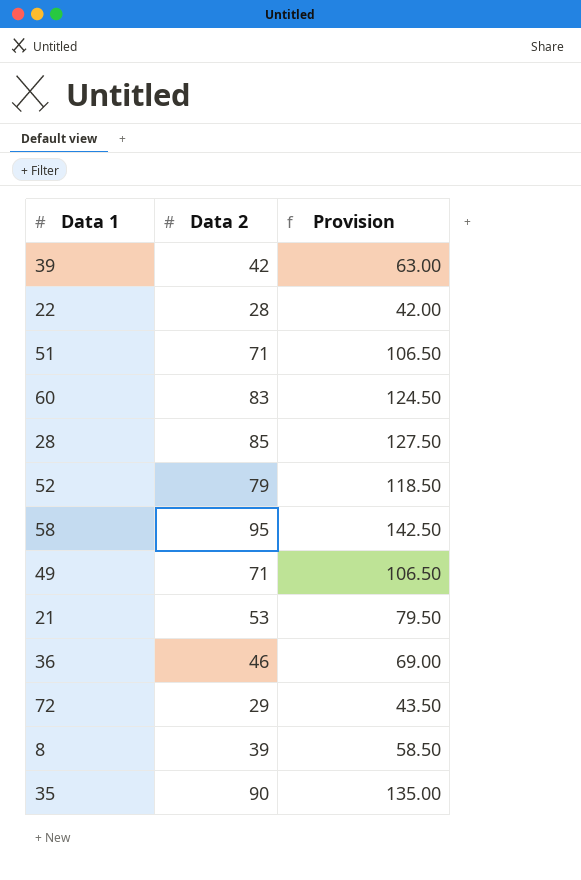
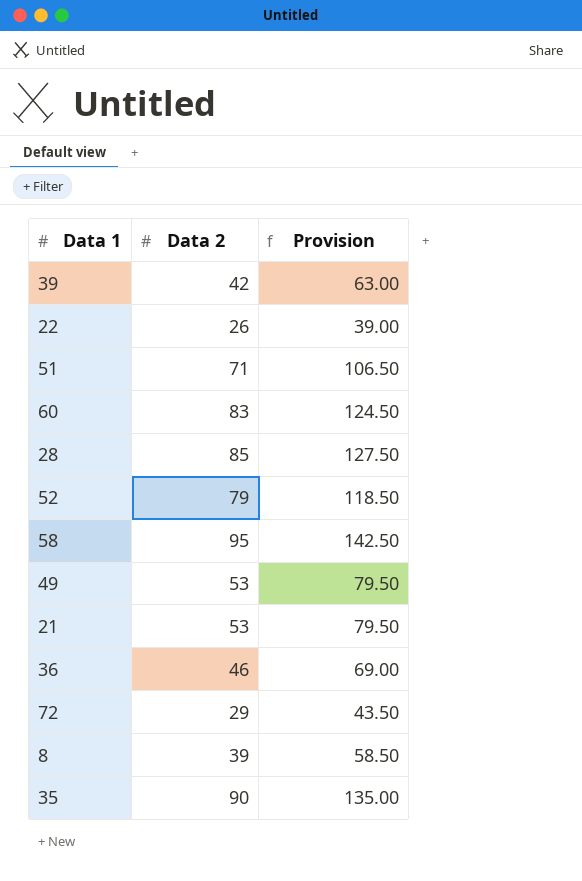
22 | Data 2: 28 -> 26
22 | Provision: 42.00 -> 39.00
49 | Data 2: 71 -> 53
49 | Provision: 106.50 -> 79.50

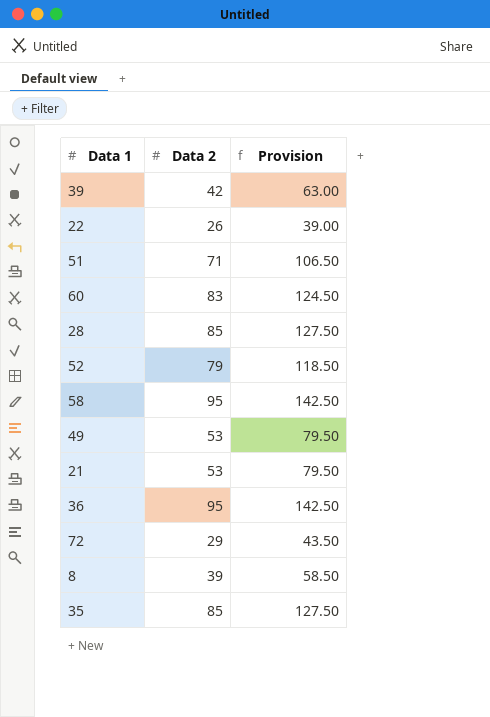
36 | Data 2: 46 -> 95
36 | Provision: 69.00 -> 142.50
35 | Data 2: 90 -> 85
35 | Provision: 135.00 -> 127.50

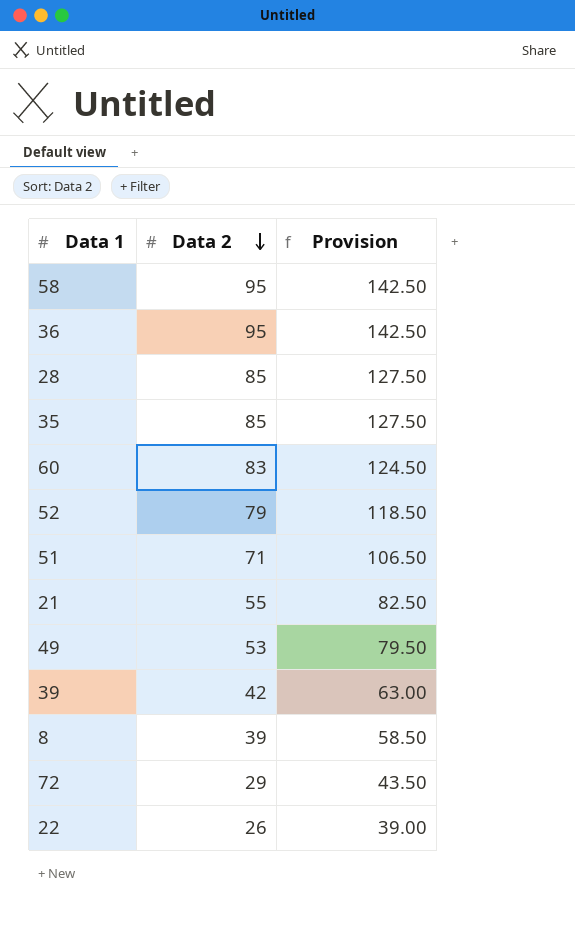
row order: none -> Data 2 descending
21 | Data 2: 53 -> 55
21 | Provision: 79.50 -> 82.50

